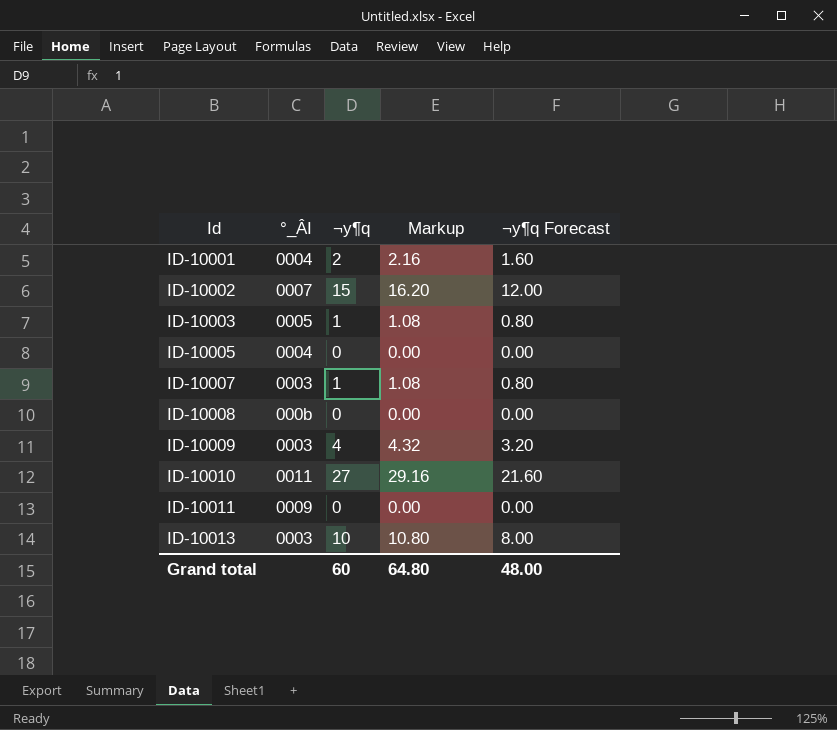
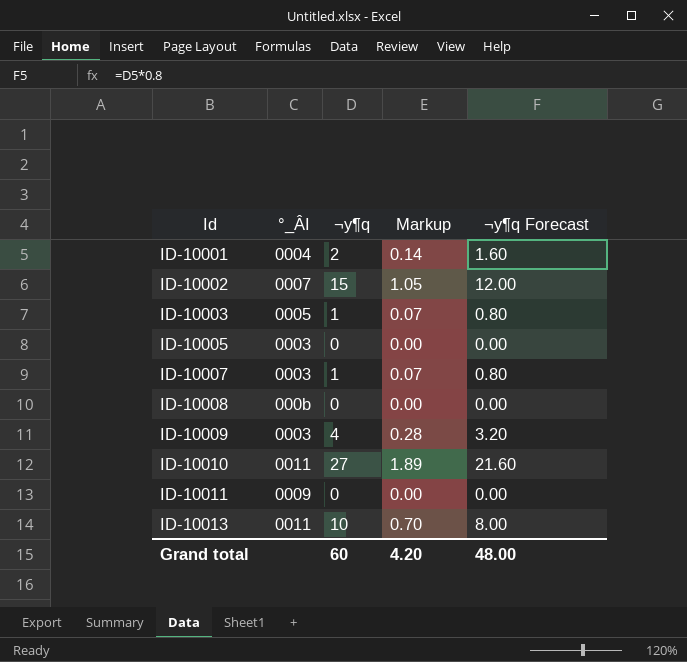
column Markup | formula: [¬y¶q] * 1.08 -> [¬y¶q] * 0.07
ID-10005 | °_ÂI: 0004 -> 0003
ID-10013 | °_ÂI: 0003 -> 0011
Grand total | Markup: 64.80 -> 4.20

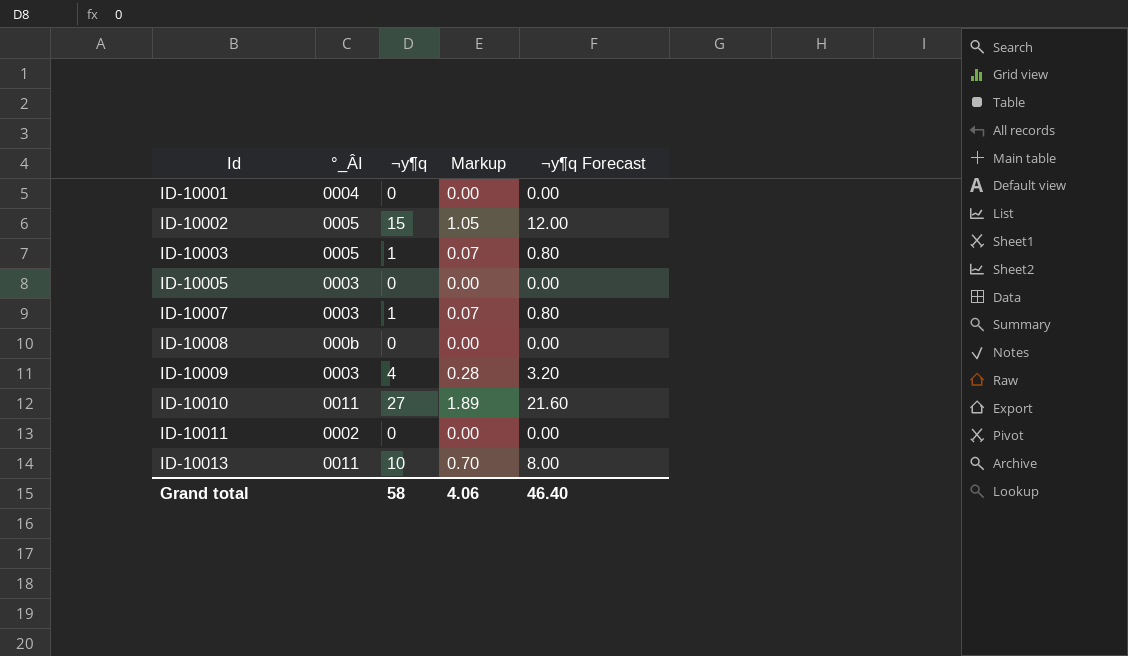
ID-10001 | ¬y¶q: 2 -> 0
ID-10001 | Markup: 0.14 -> 0.00
ID-10001 | ¬y¶q Forecast: 1.60 -> 0.00
ID-10002 | °_ÂI: 0007 -> 0005
ID-10011 | °_ÂI: 0009 -> 0002
Grand total | ¬y¶q: 60 -> 58
Grand total | Markup: 4.20 -> 4.06
Grand total | ¬y¶q Forecast: 48.00 -> 46.40

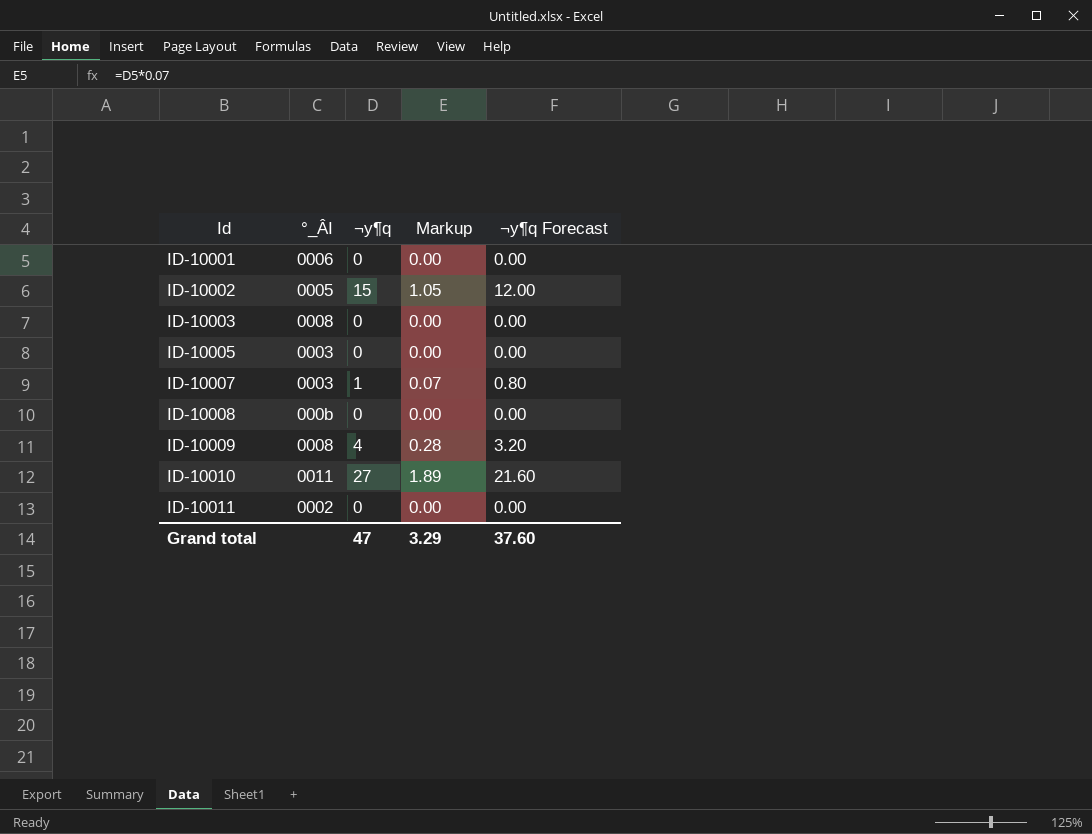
row ID-10013: 0011 | 10 | 0.70 | 8.00 -> none
ID-10001 | °_ÂI: 0004 -> 0006
ID-10003 | °_ÂI: 0005 -> 0008
ID-10003 | ¬y¶q: 1 -> 0
ID-10003 | Markup: 0.07 -> 0.00
ID-10003 | ¬y¶q Forecast: 0.80 -> 0.00
ID-10009 | °_ÂI: 0003 -> 0008
Grand total | ¬y¶q: 58 -> 47
Grand total | Markup: 4.06 -> 3.29
Grand total | ¬y¶q Forecast: 46.40 -> 37.60

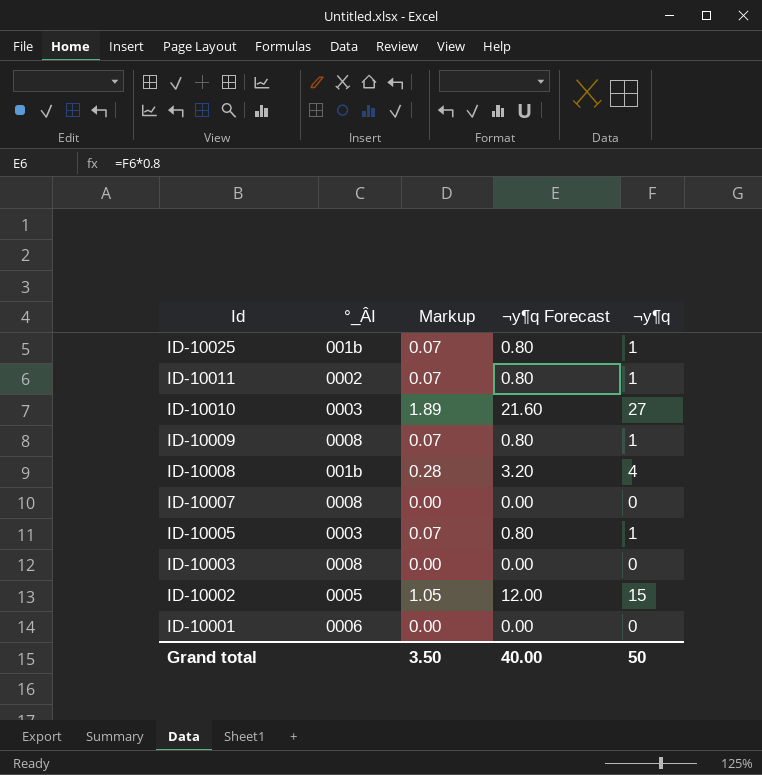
row order: Id ascending -> Id descending
column ¬y¶q | position: 3 -> 5
row ID-10025: none -> 001b | 0.07 | 0.80 | 1
ID-10011 | Markup: 0.00 -> 0.07
ID-10011 | ¬y¶q Forecast: 0.00 -> 0.80
ID-10011 | ¬y¶q: 0 -> 1
ID-10010 | °_ÂI: 0011 -> 0003
ID-10009 | Markup: 0.28 -> 0.07
ID-10009 | ¬y¶q Forecast: 3.20 -> 0.80
ID-10009 | ¬y¶q: 4 -> 1
ID-10008 | °_ÂI: 000b -> 001b
ID-10008 | Markup: 0.00 -> 0.28
ID-10008 | ¬y¶q Forecast: 0.00 -> 3.20
ID-10008 | ¬y¶q: 0 -> 4
ID-10007 | °_ÂI: 0003 -> 0008
ID-10007 | Markup: 0.07 -> 0.00
ID-10007 | ¬y¶q Forecast: 0.80 -> 0.00
ID-10007 | ¬y¶q: 1 -> 0
ID-10005 | Markup: 0.00 -> 0.07
ID-10005 | ¬y¶q Forecast: 0.00 -> 0.80
ID-10005 | ¬y¶q: 0 -> 1
Grand total | Markup: 3.29 -> 3.50
Grand total | ¬y¶q Forecast: 37.60 -> 40.00
Grand total | ¬y¶q: 47 -> 50

